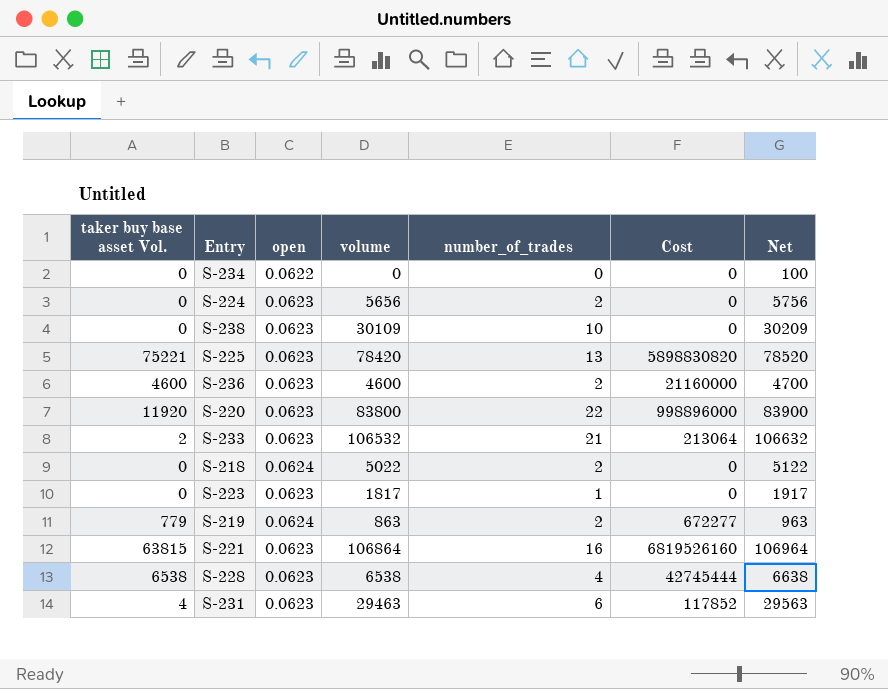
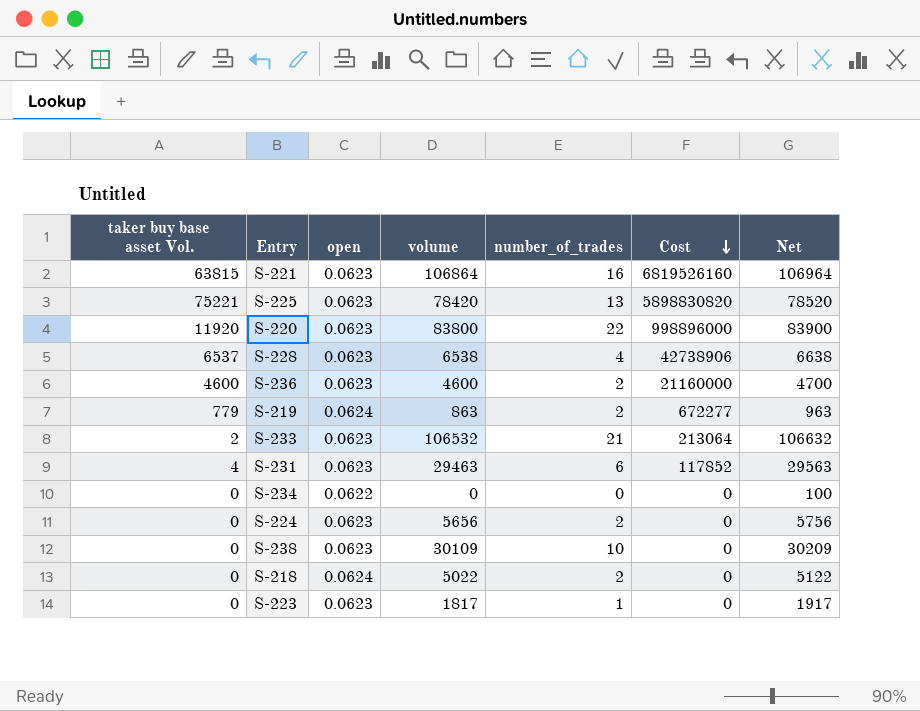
row order: none -> Cost descending
S-228 | taker buy base asset Vol.: 6538 -> 6537
S-228 | Cost: 42745444 -> 42738906

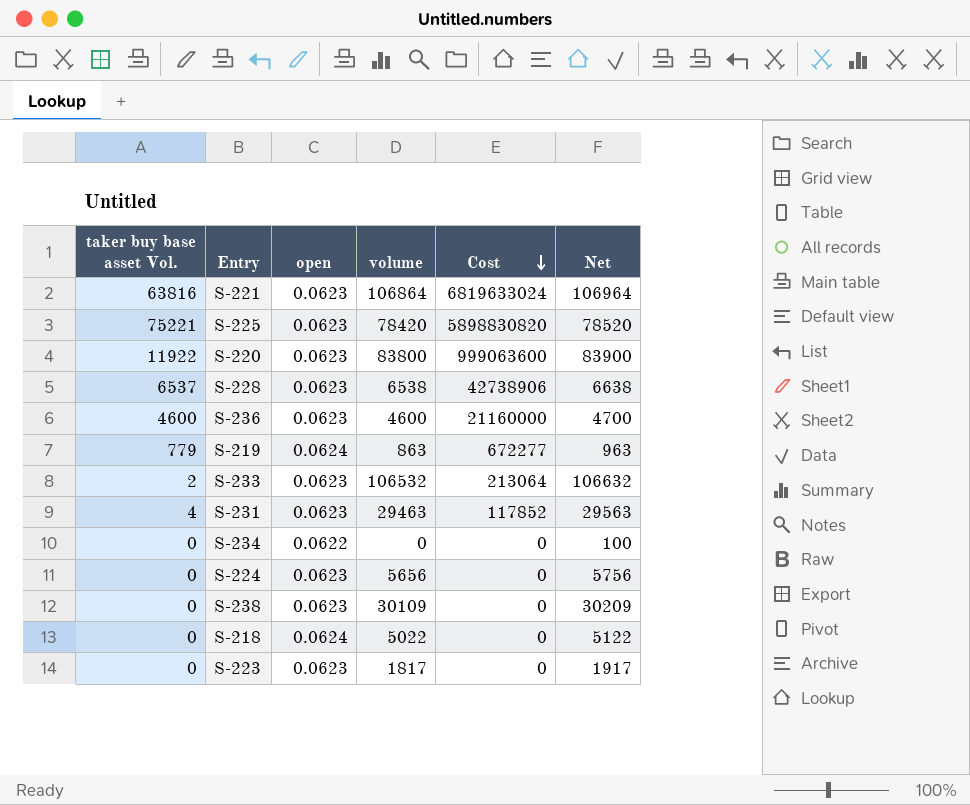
column number_of_trades | position: 5 -> none
S-221 | taker buy base asset Vol.: 63815 -> 63816
S-221 | Cost: 6819526160 -> 6819633024
S-220 | taker buy base asset Vol.: 11920 -> 11922
S-220 | Cost: 998896000 -> 999063600

